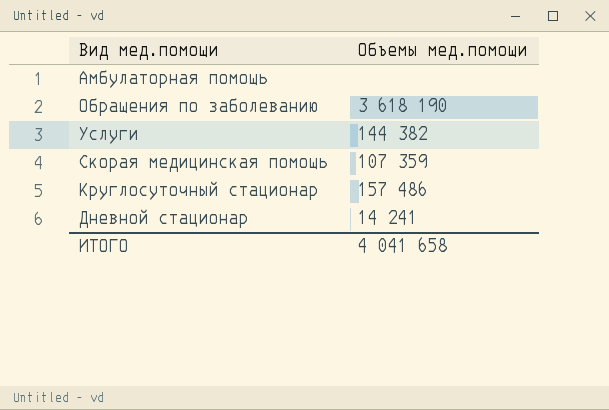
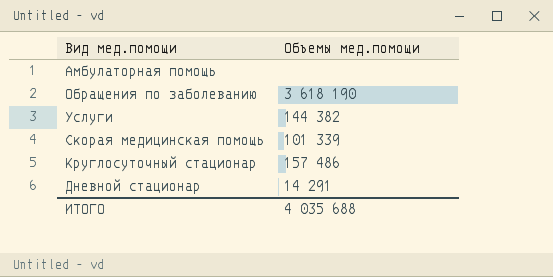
Скорая медицинская помощь | Объемы мед.помощи: 107 359 -> 101 339
Дневной стационар | Объемы мед.помощи: 14 241 -> 14 291
ИТОГО | Объемы мед.помощи: 4 041 658 -> 4 035 688

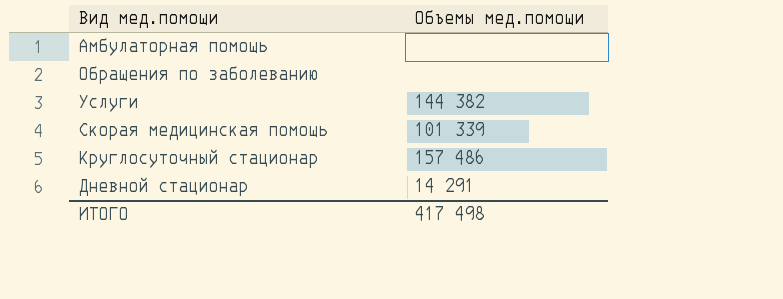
Обращения по заболеванию | Объемы мед.помощи: 3 618 190 -> none
ИТОГО | Объемы мед.помощи: 4 035 688 -> 417 498

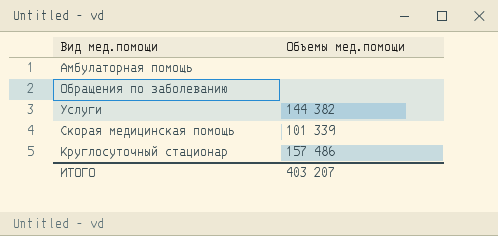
row Дневной стационар: 14 291 -> none
ИТОГО | Объемы мед.помощи: 417 498 -> 403 207

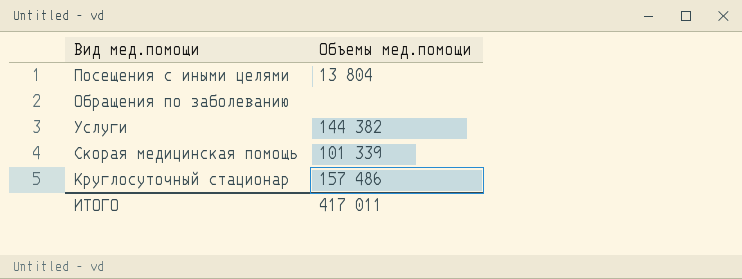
row Амбулаторная помощь: none -> none
row Посещения с иными целями: none -> 13 804
ИТОГО | Объемы мед.помощи: 403 207 -> 417 011

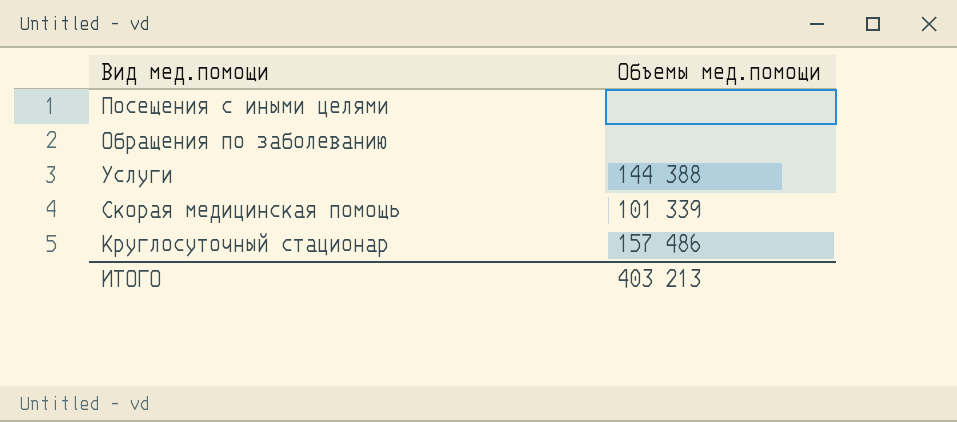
Посещения с иными целями | Объемы мед.помощи: 13 804 -> none
Услуги | Объемы мед.помощи: 144 382 -> 144 388
ИТОГО | Объемы мед.помощи: 417 011 -> 403 213

